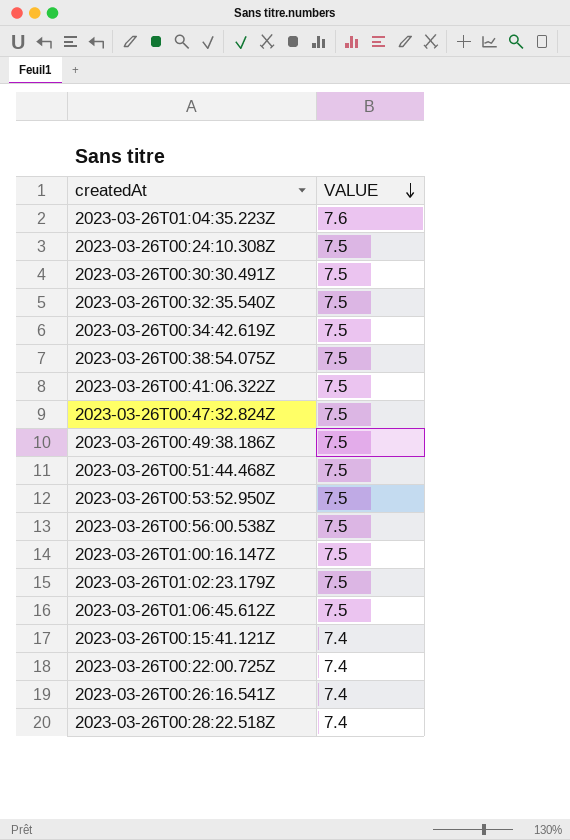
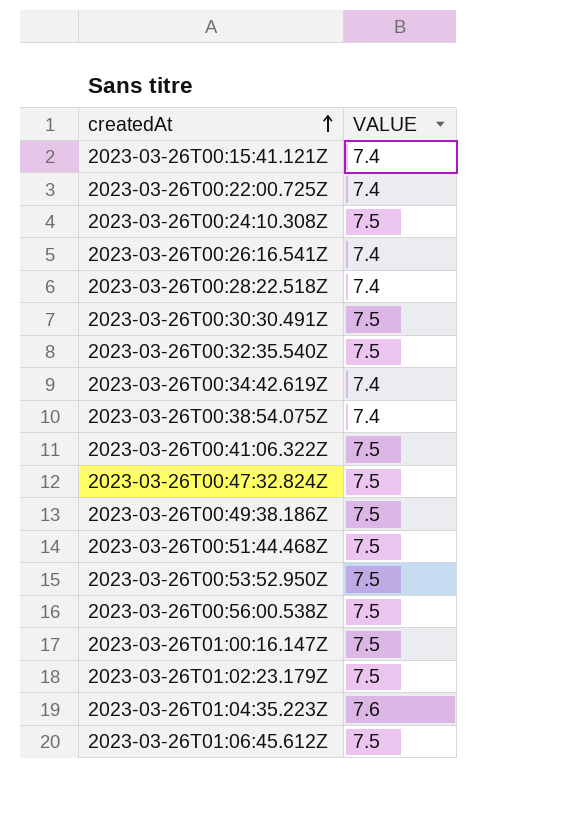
row order: VALUE descending -> createdAt ascending
2023-03-26T00:34:42.619Z | VALUE: 7.5 -> 7.4
2023-03-26T00:38:54.075Z | VALUE: 7.5 -> 7.4

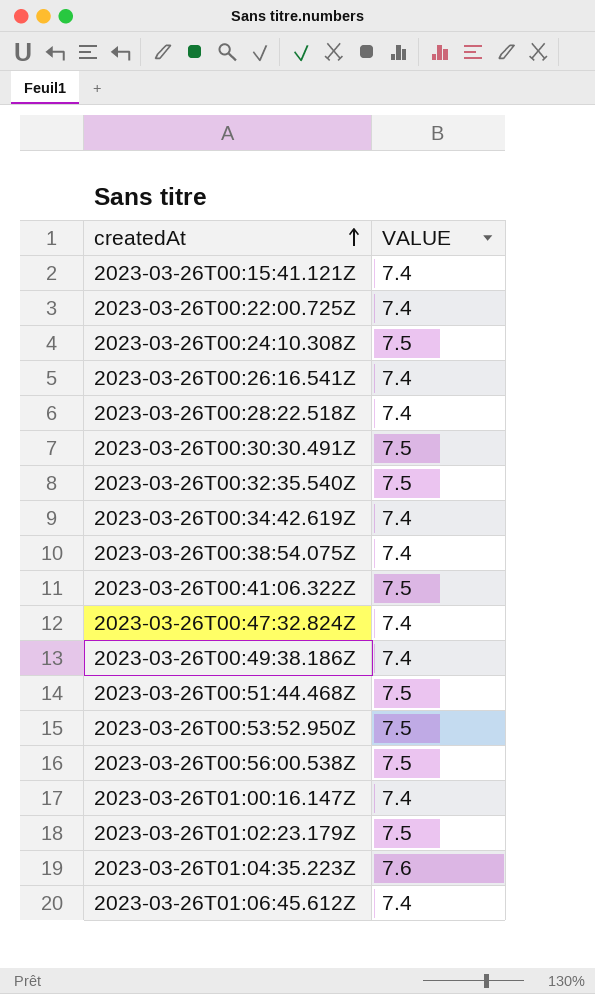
2023-03-26T00:47:32.824Z | VALUE: 7.5 -> 7.4
2023-03-26T00:49:38.186Z | VALUE: 7.5 -> 7.4
2023-03-26T01:00:16.147Z | VALUE: 7.5 -> 7.4
2023-03-26T01:06:45.612Z | VALUE: 7.5 -> 7.4

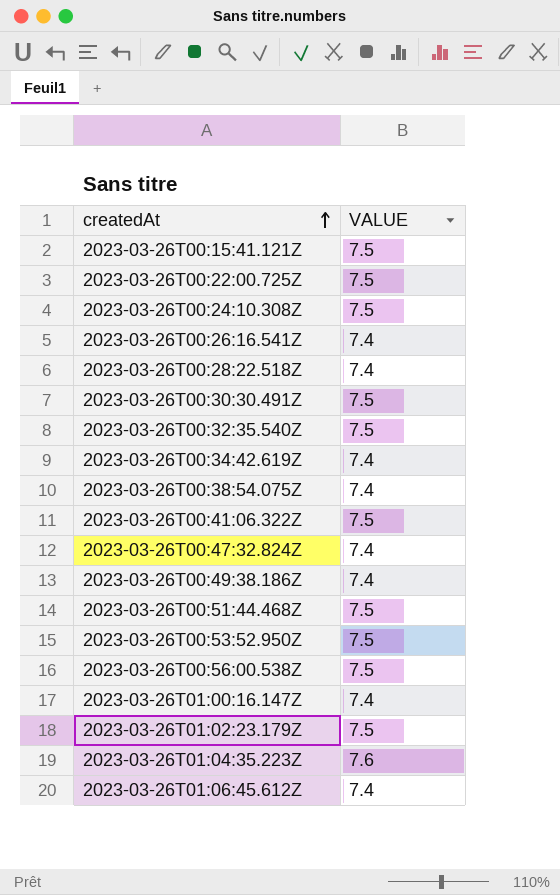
2023-03-26T00:15:41.121Z | VALUE: 7.4 -> 7.5
2023-03-26T00:22:00.725Z | VALUE: 7.4 -> 7.5

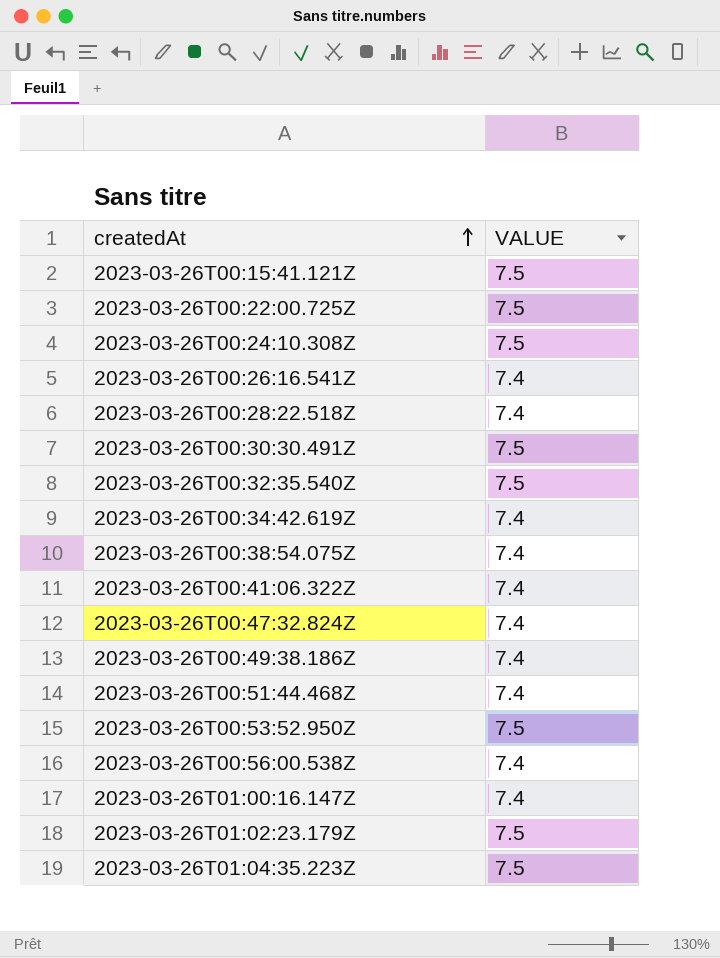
row 2023-03-26T01:06:45.612Z: 7.4 -> none
2023-03-26T00:41:06.322Z | VALUE: 7.5 -> 7.4
2023-03-26T00:51:44.468Z | VALUE: 7.5 -> 7.4
2023-03-26T00:56:00.538Z | VALUE: 7.5 -> 7.4
2023-03-26T01:04:35.223Z | VALUE: 7.6 -> 7.5

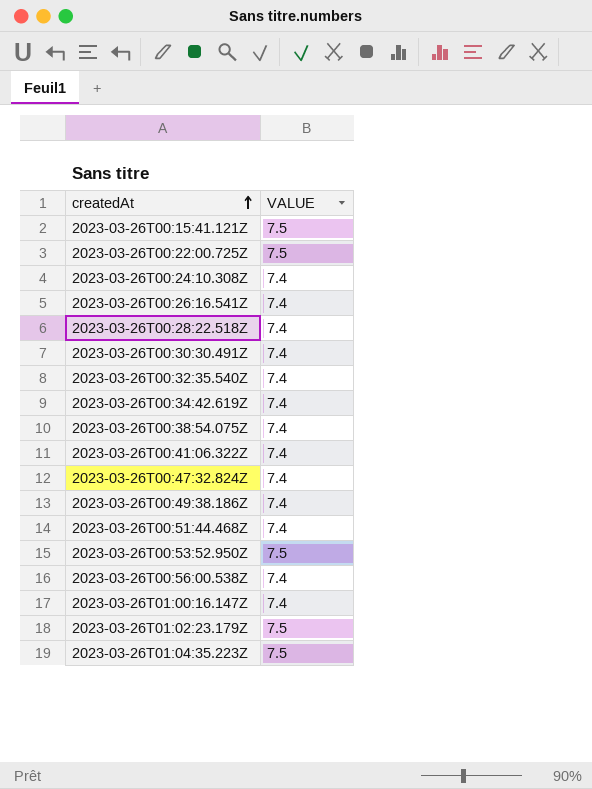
2023-03-26T00:24:10.308Z | VALUE: 7.5 -> 7.4
2023-03-26T00:30:30.491Z | VALUE: 7.5 -> 7.4
2023-03-26T00:32:35.540Z | VALUE: 7.5 -> 7.4

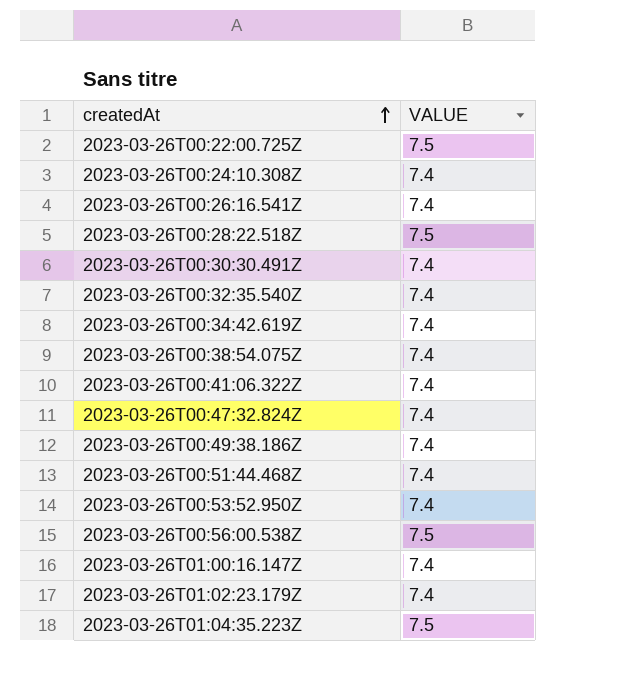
row 2023-03-26T00:15:41.121Z: 7.5 -> none
2023-03-26T00:28:22.518Z | VALUE: 7.4 -> 7.5
2023-03-26T00:53:52.950Z | VALUE: 7.5 -> 7.4
2023-03-26T00:56:00.538Z | VALUE: 7.4 -> 7.5
2023-03-26T01:02:23.179Z | VALUE: 7.5 -> 7.4

